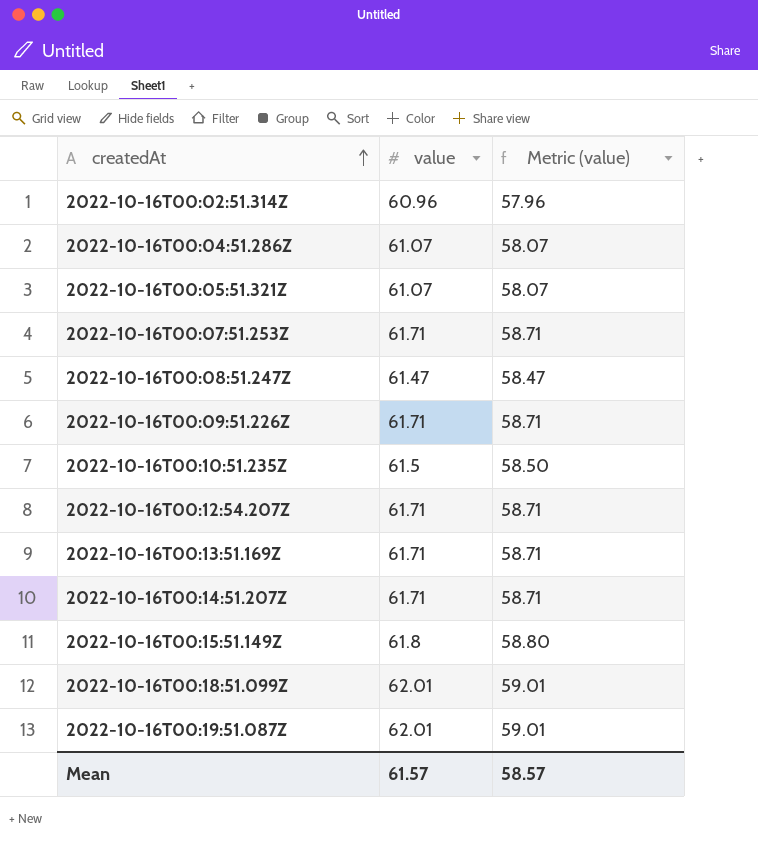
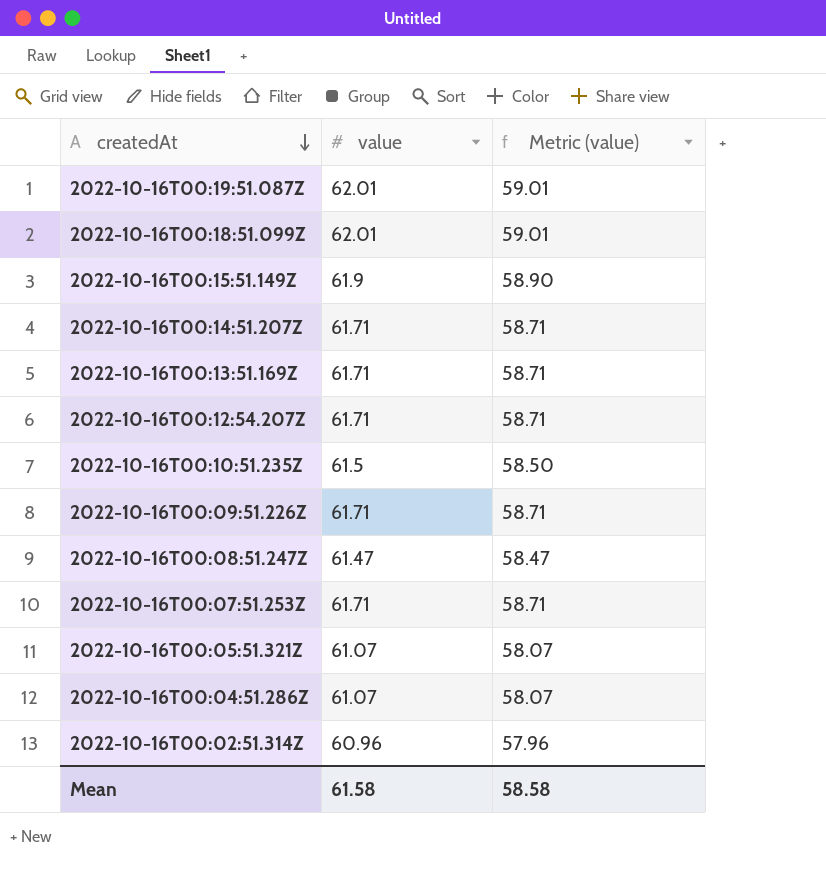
row order: createdAt ascending -> createdAt descending
2022-10-16T00:15:51.149Z | value: 61.8 -> 61.9
2022-10-16T00:15:51.149Z | Metric (value): 58.80 -> 58.90
Mean | value: 61.57 -> 61.58
Mean | Metric (value): 58.57 -> 58.58

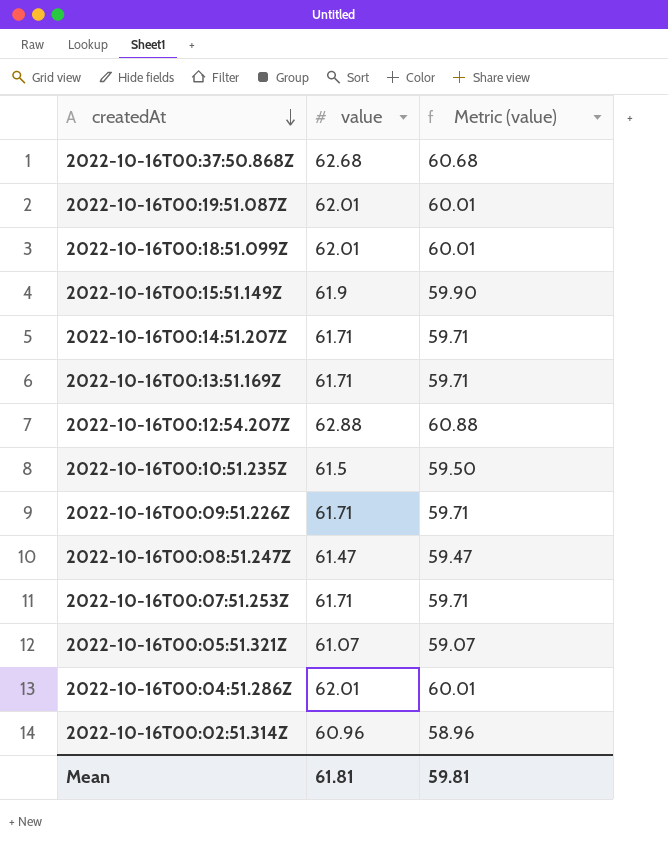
column Metric (value) | formula: [value] - 3 -> [value] - 2
row 2022-10-16T00:37:50.868Z: none -> 62.68 | 60.68
2022-10-16T00:12:54.207Z | value: 61.71 -> 62.88
2022-10-16T00:04:51.286Z | value: 61.07 -> 62.01
Mean | value: 61.58 -> 61.81
Mean | Metric (value): 58.58 -> 59.81

